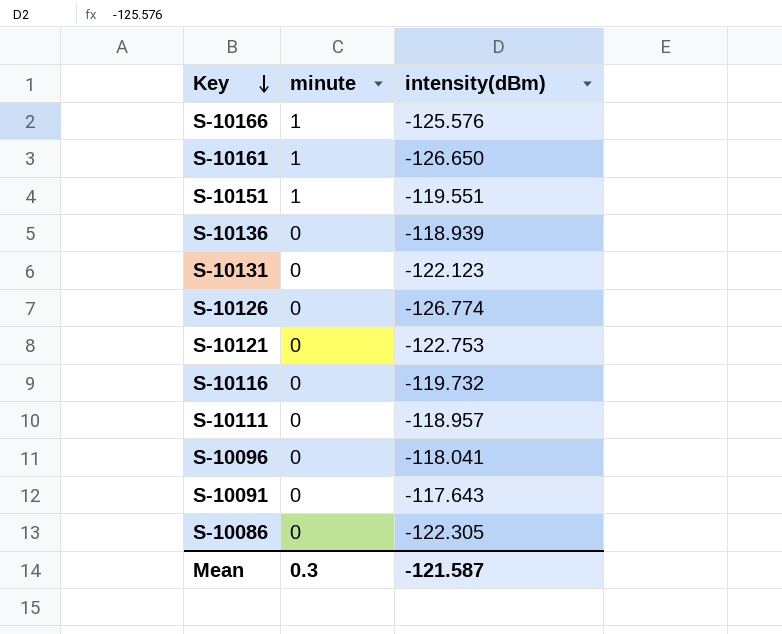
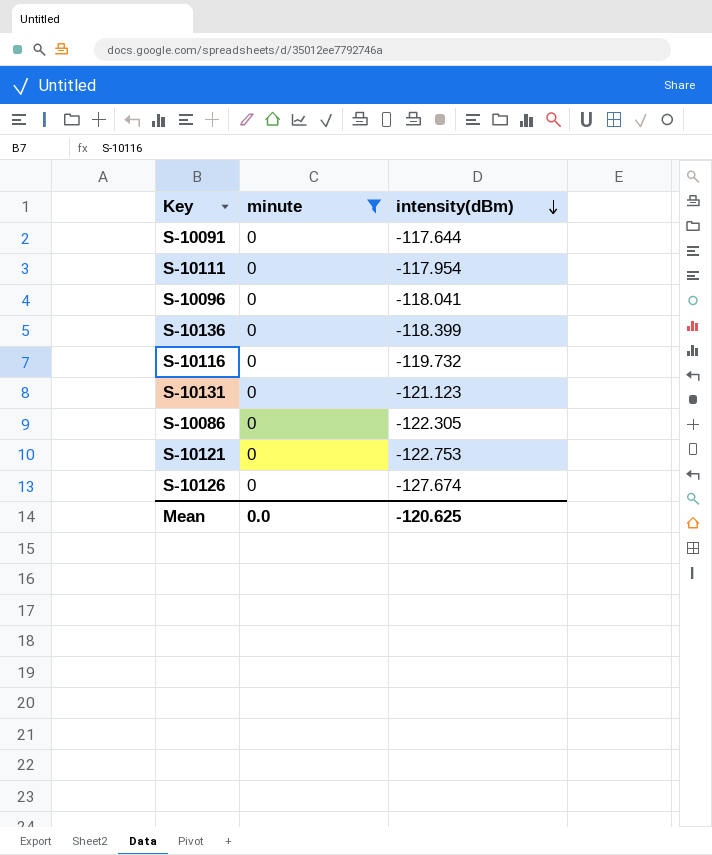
filter: none -> minute = 0
row order: Key descending -> intensity(dBm) descending
S-10091 | intensity(dBm): -117.643 -> -117.644
S-10111 | intensity(dBm): -118.957 -> -117.954
S-10136 | intensity(dBm): -118.939 -> -118.399
S-10131 | intensity(dBm): -122.123 -> -121.123
S-10126 | intensity(dBm): -126.774 -> -127.674
Mean | minute: 0.3 -> 0.0
Mean | intensity(dBm): -121.587 -> -120.625

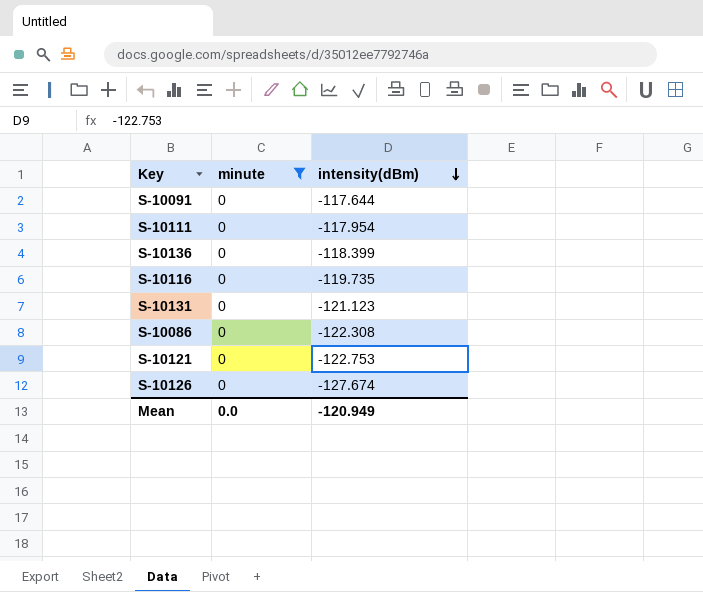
row S-10096: 0 | -118.041 -> none
S-10116 | intensity(dBm): -119.732 -> -119.735
S-10086 | intensity(dBm): -122.305 -> -122.308
Mean | intensity(dBm): -120.625 -> -120.949

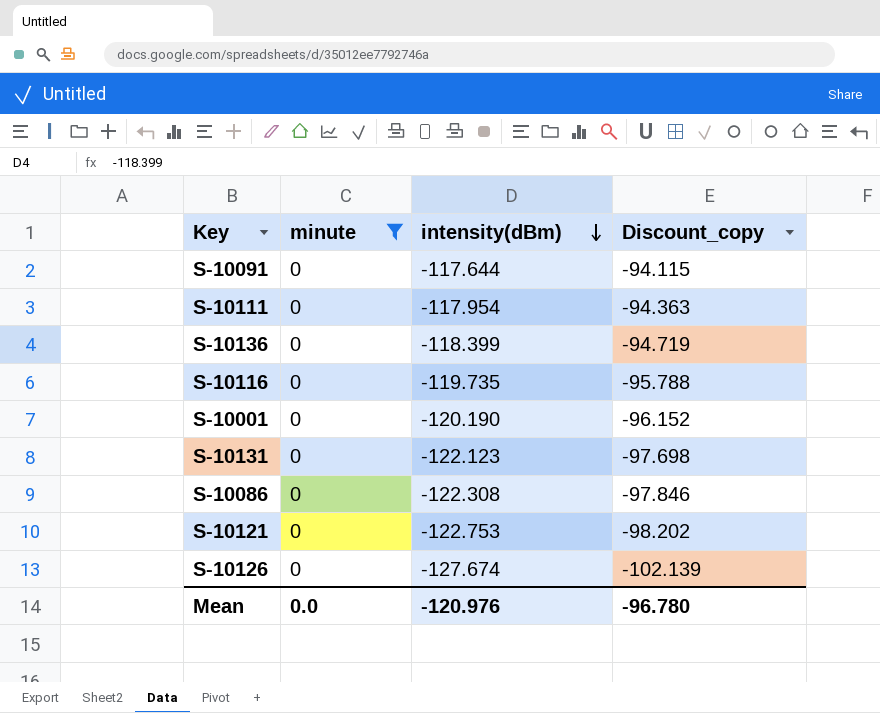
column Discount_copy | formula: none -> [intensity(dBm)] * 0.8
row S-10001: none -> 0 | -120.190 | -96.152
S-10131 | intensity(dBm): -121.123 -> -122.123
Mean | intensity(dBm): -120.949 -> -120.976

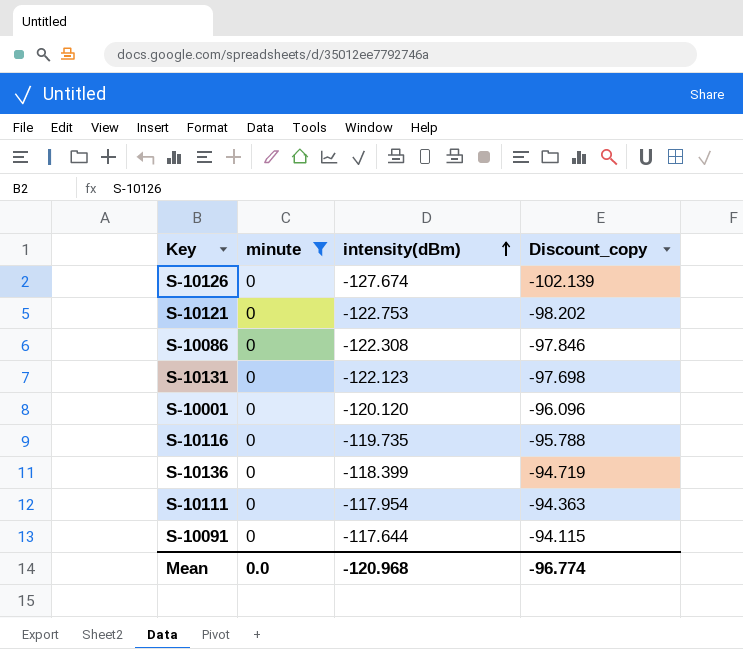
row order: intensity(dBm) descending -> intensity(dBm) ascending
S-10001 | intensity(dBm): -120.190 -> -120.120
S-10001 | Discount_copy: -96.152 -> -96.096
Mean | intensity(dBm): -120.976 -> -120.968
Mean | Discount_copy: -96.780 -> -96.774

